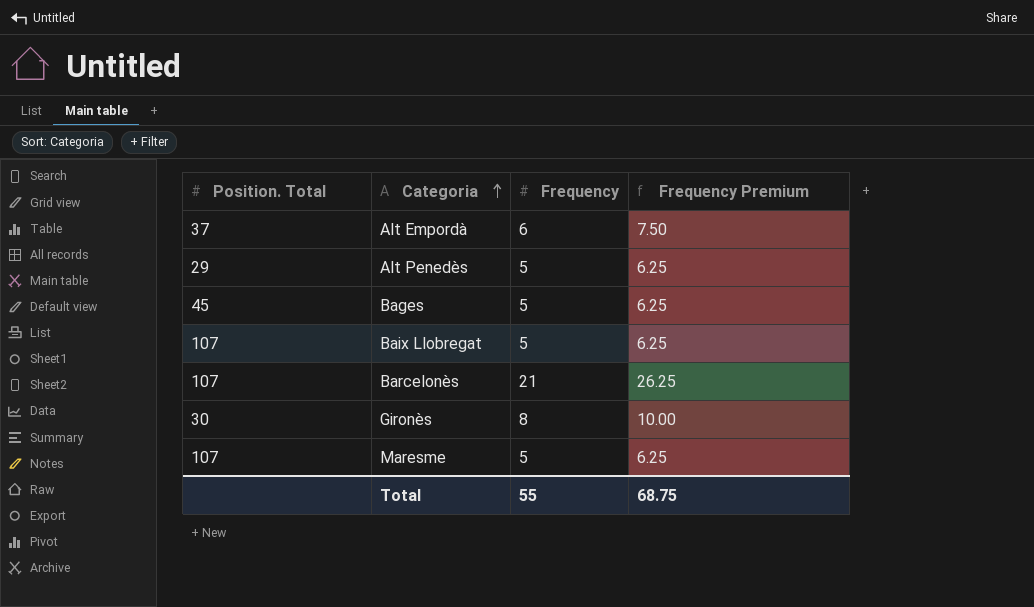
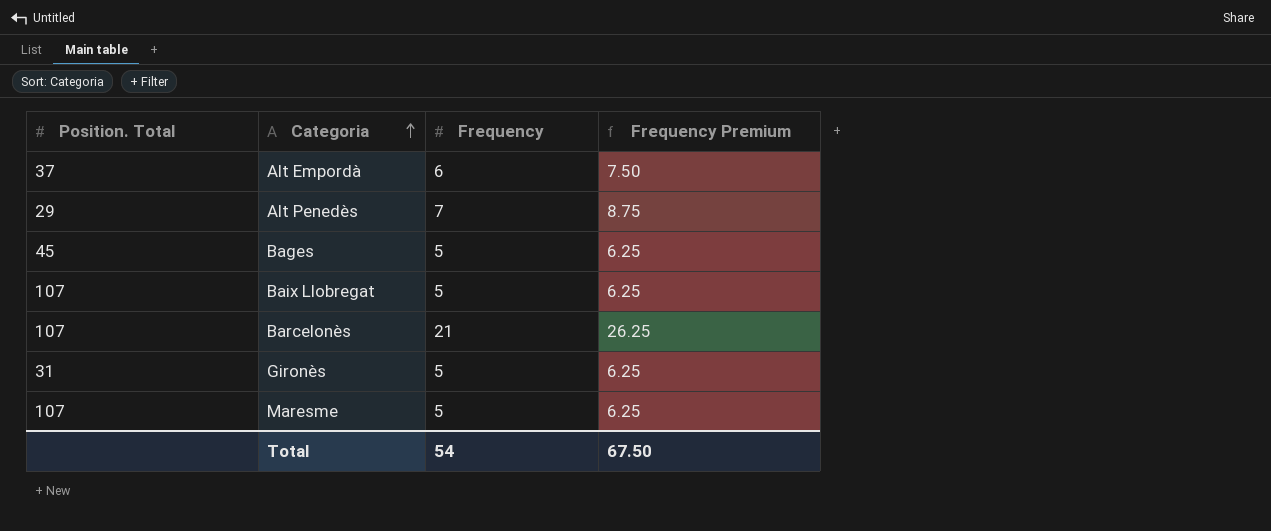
Alt Penedès | Frequency: 5 -> 7
Alt Penedès | Frequency Premium: 6.25 -> 8.75
Gironès | Position. Total: 30 -> 31
Gironès | Frequency: 8 -> 5
Gironès | Frequency Premium: 10.00 -> 6.25
Total | Frequency: 55 -> 54
Total | Frequency Premium: 68.75 -> 67.50

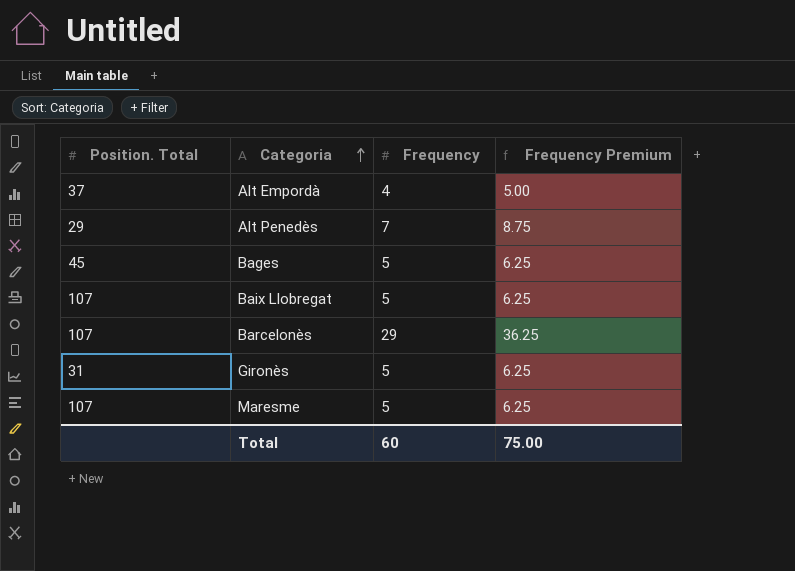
Alt Empordà | Frequency: 6 -> 4
Alt Empordà | Frequency Premium: 7.50 -> 5.00
Barcelonès | Frequency: 21 -> 29
Barcelonès | Frequency Premium: 26.25 -> 36.25
Total | Frequency: 54 -> 60
Total | Frequency Premium: 67.50 -> 75.00

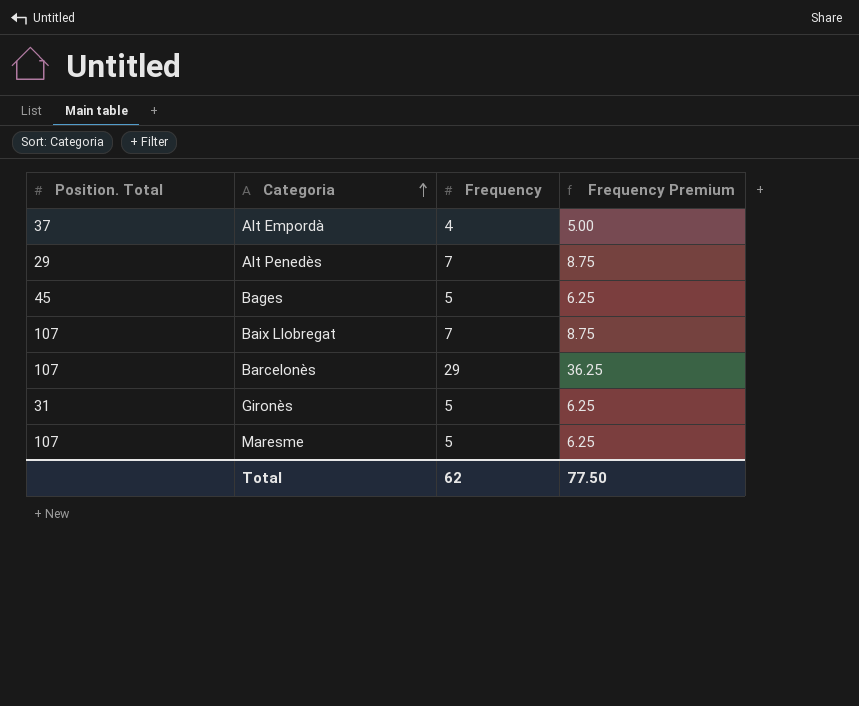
Baix Llobregat | Frequency: 5 -> 7
Baix Llobregat | Frequency Premium: 6.25 -> 8.75
Total | Frequency: 60 -> 62
Total | Frequency Premium: 75.00 -> 77.50

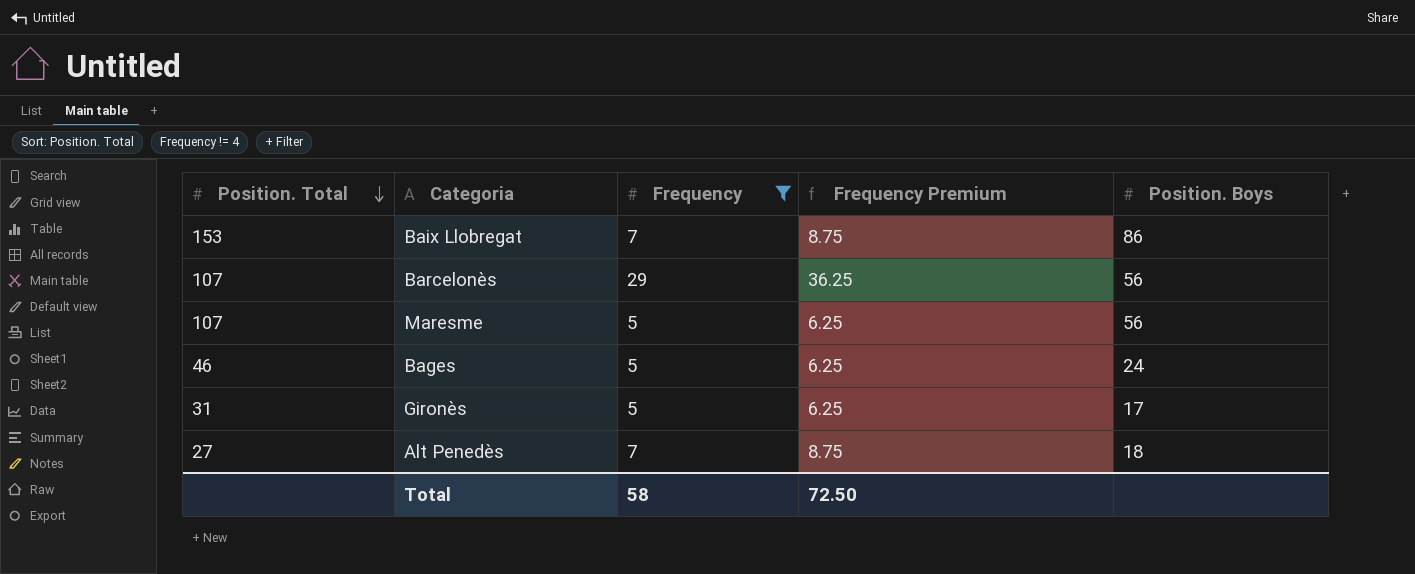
filter: none -> Frequency != 4
row order: Categoria ascending -> Position. Total descending
column Position. Boys | position: none -> 5
Baix Llobregat | Position. Total: 107 -> 153
Bages | Position. Total: 45 -> 46
Alt Penedès | Position. Total: 29 -> 27
Total | Frequency: 62 -> 58
Total | Frequency Premium: 77.50 -> 72.50

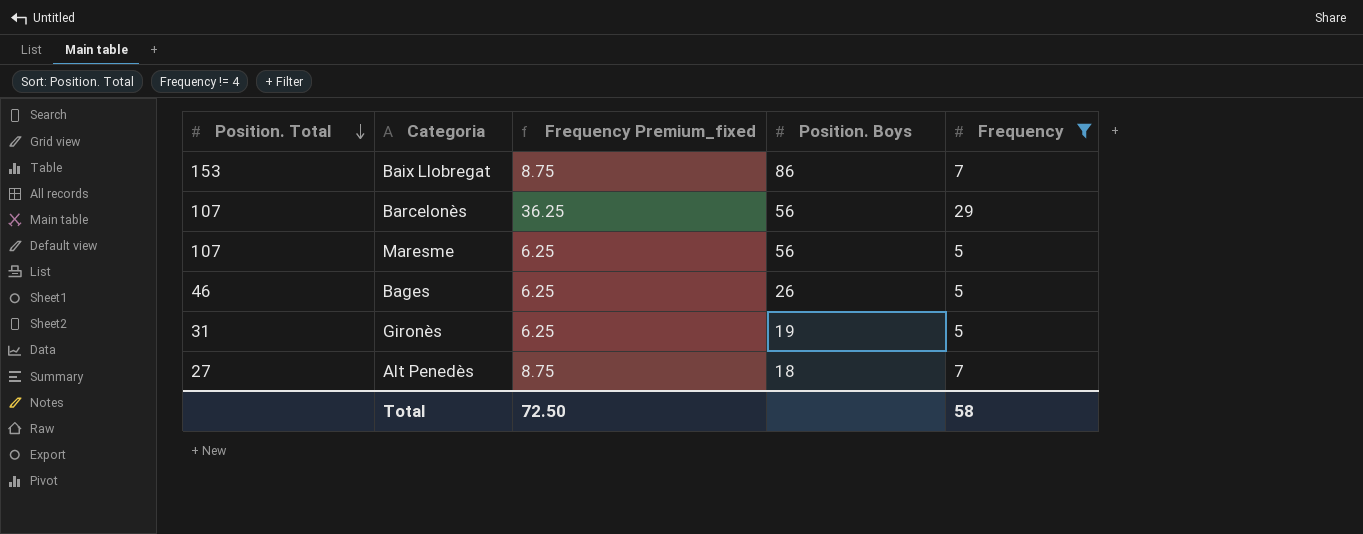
column name: Frequency Premium -> Frequency Premium_fixed
column Frequency | position: 3 -> 5
Bages | Position. Boys: 24 -> 26
Gironès | Position. Boys: 17 -> 19

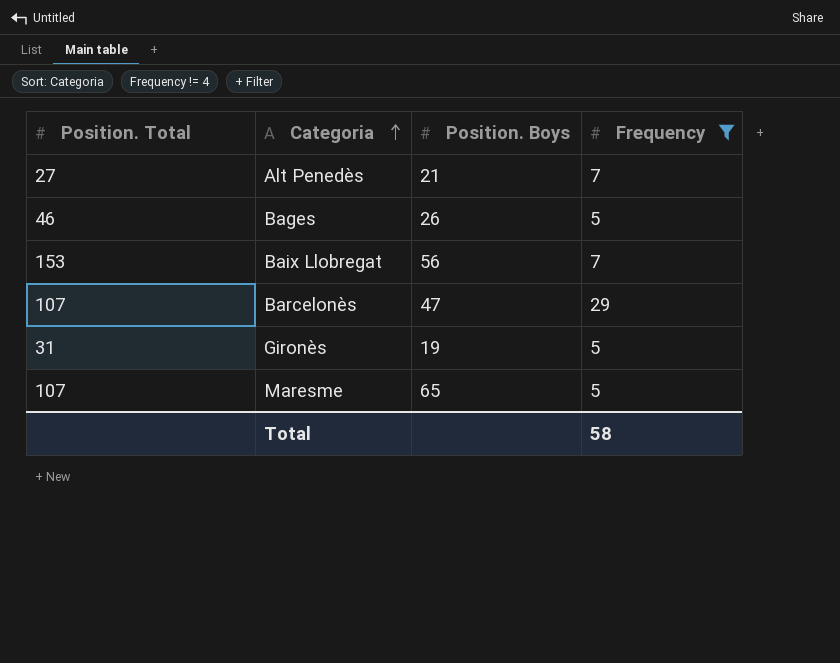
row order: Position. Total descending -> Categoria ascending
column Frequency Premium_fixed | formula: [Frequency] * 1.25 -> none
Alt Penedès | Position. Boys: 18 -> 21
Baix Llobregat | Position. Boys: 86 -> 56
Barcelonès | Position. Boys: 56 -> 47
Maresme | Position. Boys: 56 -> 65

